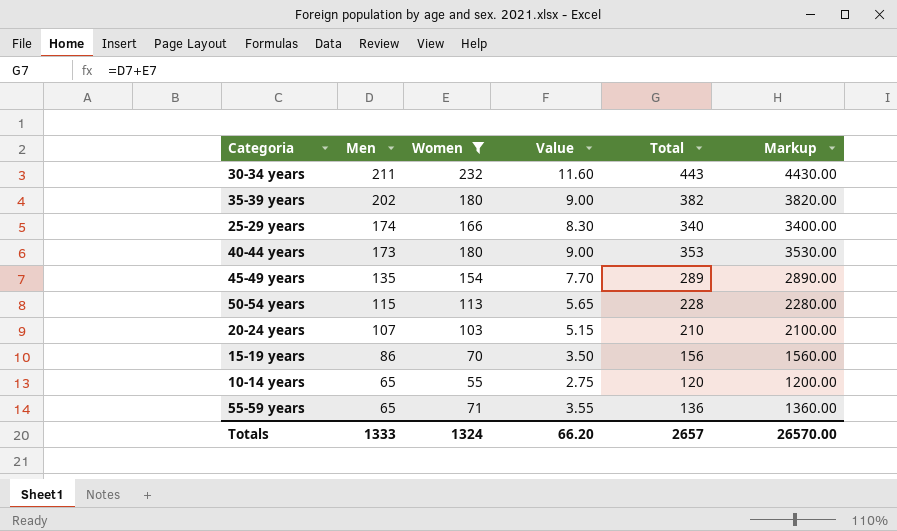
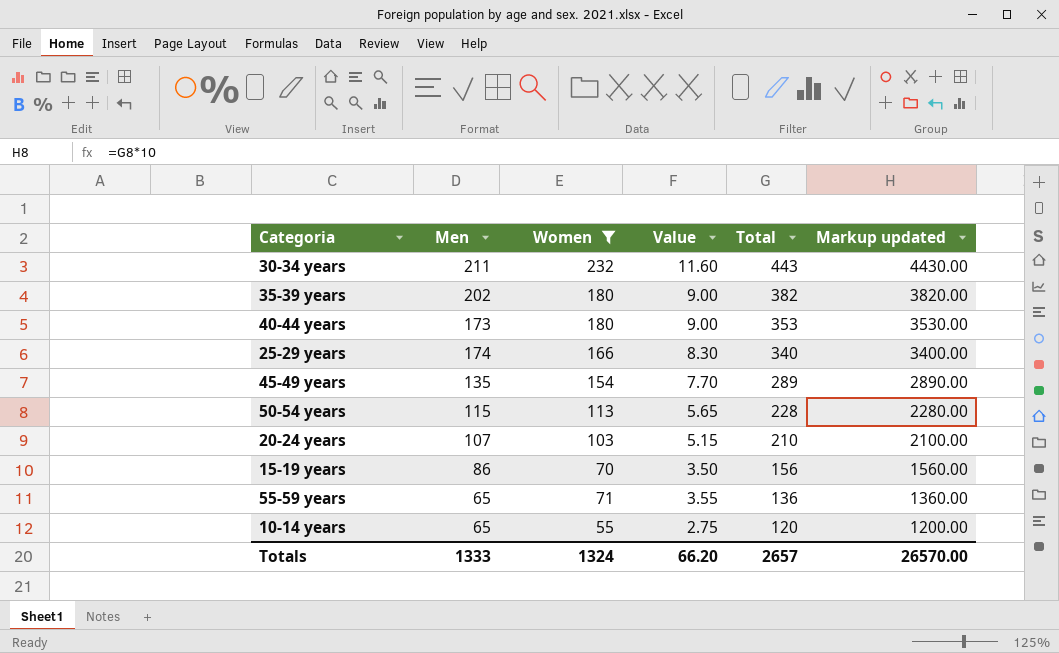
row order: Men descending -> Total descending
column name: Markup -> Markup updated

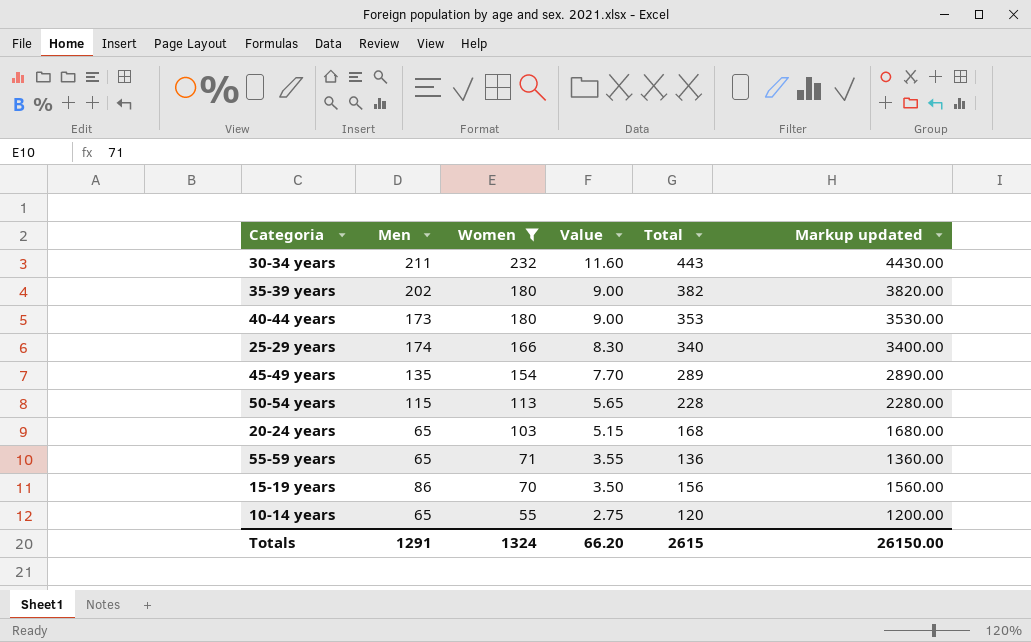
row order: Total descending -> Women descending
20-24 years | Men: 107 -> 65
20-24 years | Total: 210 -> 168
20-24 years | Markup updated: 2100.00 -> 1680.00
Totals | Men: 1333 -> 1291
Totals | Total: 2657 -> 2615
Totals | Markup updated: 26570.00 -> 26150.00

